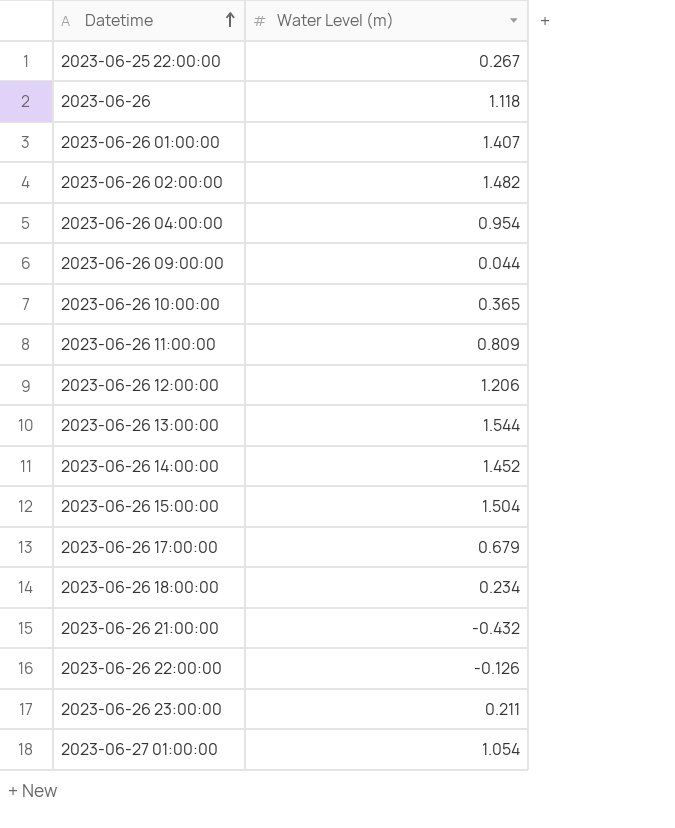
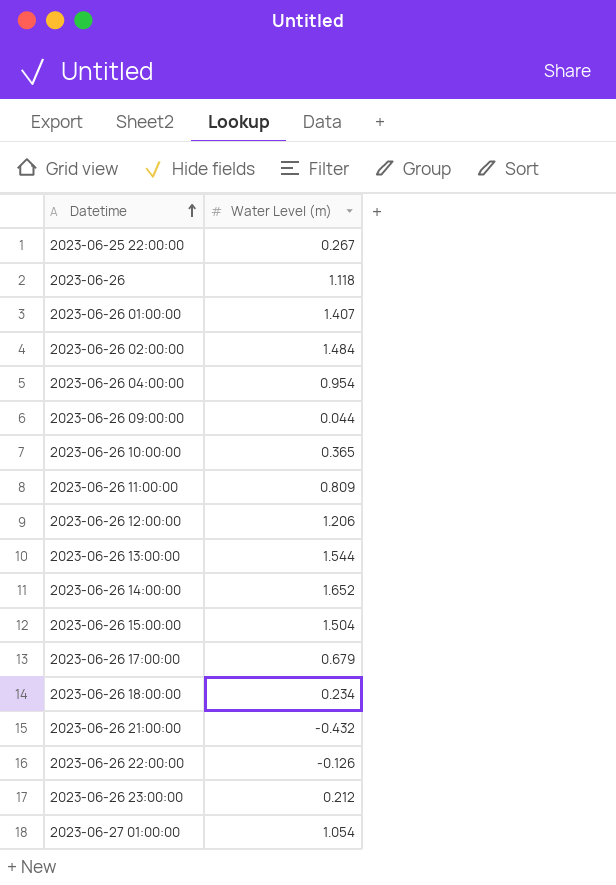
2023-06-26 02:00:00 | Water Level (m): 1.482 -> 1.484
2023-06-26 14:00:00 | Water Level (m): 1.452 -> 1.652
2023-06-26 23:00:00 | Water Level (m): 0.211 -> 0.212

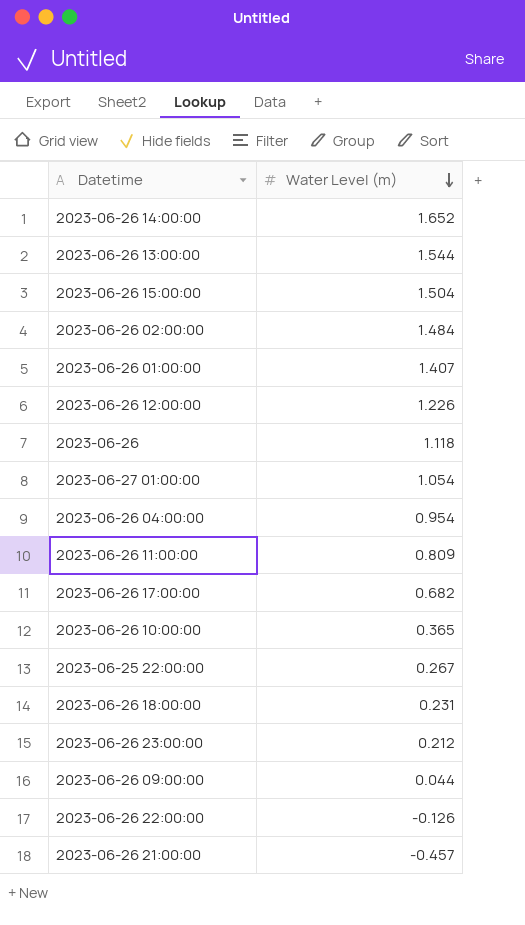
row order: Datetime ascending -> Water Level (m) descending
2023-06-26 12:00:00 | Water Level (m): 1.206 -> 1.226
2023-06-26 17:00:00 | Water Level (m): 0.679 -> 0.682
2023-06-26 18:00:00 | Water Level (m): 0.234 -> 0.231
2023-06-26 21:00:00 | Water Level (m): -0.432 -> -0.457

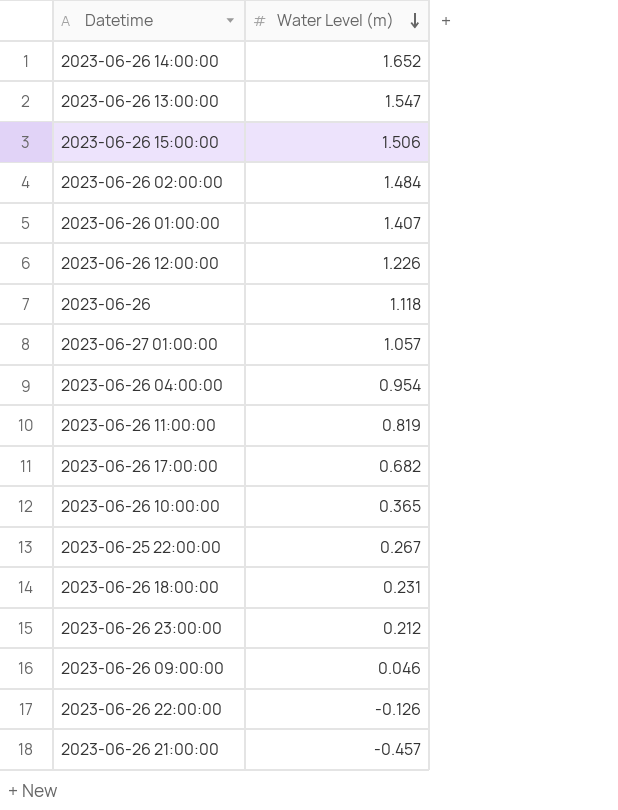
2023-06-26 13:00:00 | Water Level (m): 1.544 -> 1.547
2023-06-26 15:00:00 | Water Level (m): 1.504 -> 1.506
2023-06-27 01:00:00 | Water Level (m): 1.054 -> 1.057
2023-06-26 11:00:00 | Water Level (m): 0.809 -> 0.819
2023-06-26 09:00:00 | Water Level (m): 0.044 -> 0.046

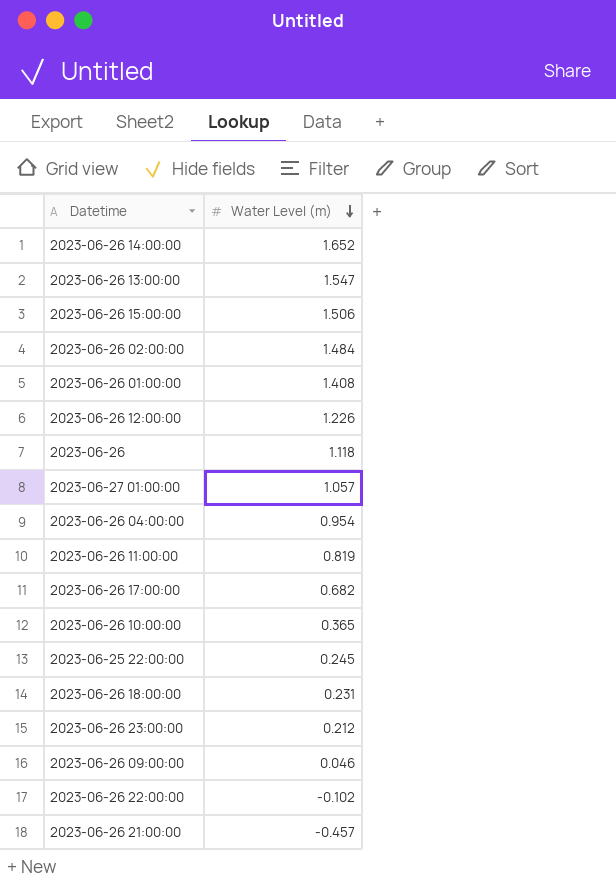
2023-06-26 01:00:00 | Water Level (m): 1.407 -> 1.408
2023-06-25 22:00:00 | Water Level (m): 0.267 -> 0.245
2023-06-26 22:00:00 | Water Level (m): -0.126 -> -0.102

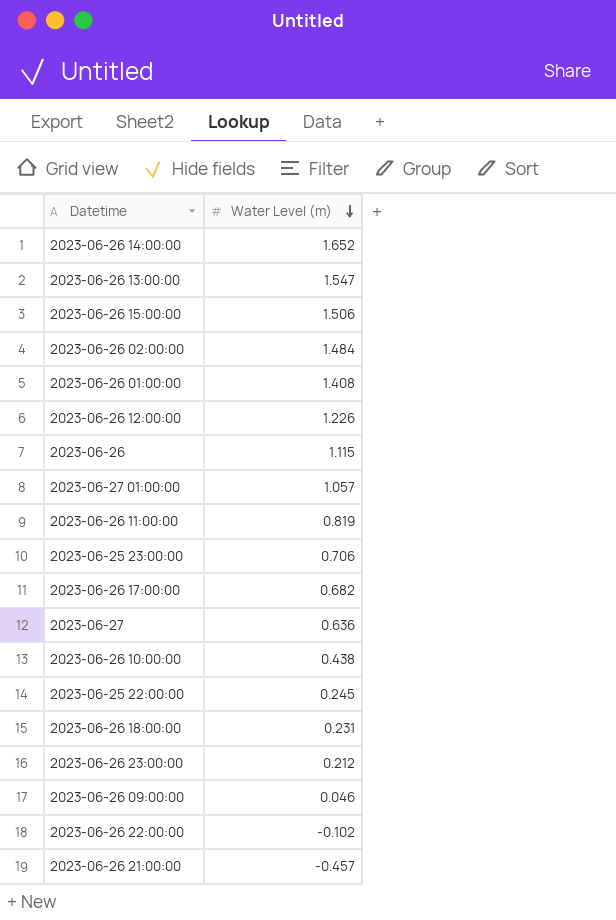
row 2023-06-26 04:00:00: 0.954 -> none
2023-06-26 | Water Level (m): 1.118 -> 1.115
row 2023-06-25 23:00:00: none -> 0.706
row 2023-06-27: none -> 0.636
2023-06-26 10:00:00 | Water Level (m): 0.365 -> 0.438

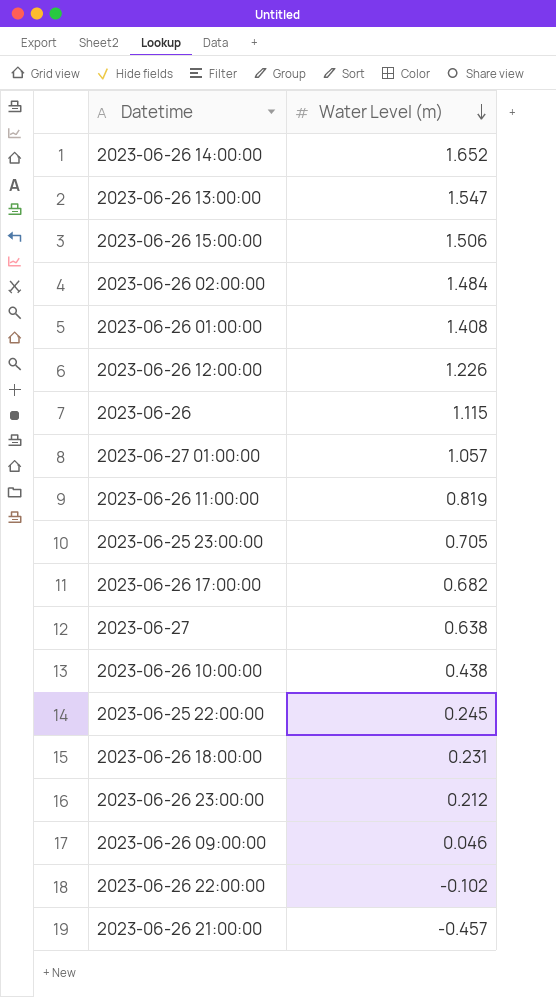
2023-06-25 23:00:00 | Water Level (m): 0.706 -> 0.705
2023-06-27 | Water Level (m): 0.636 -> 0.638

